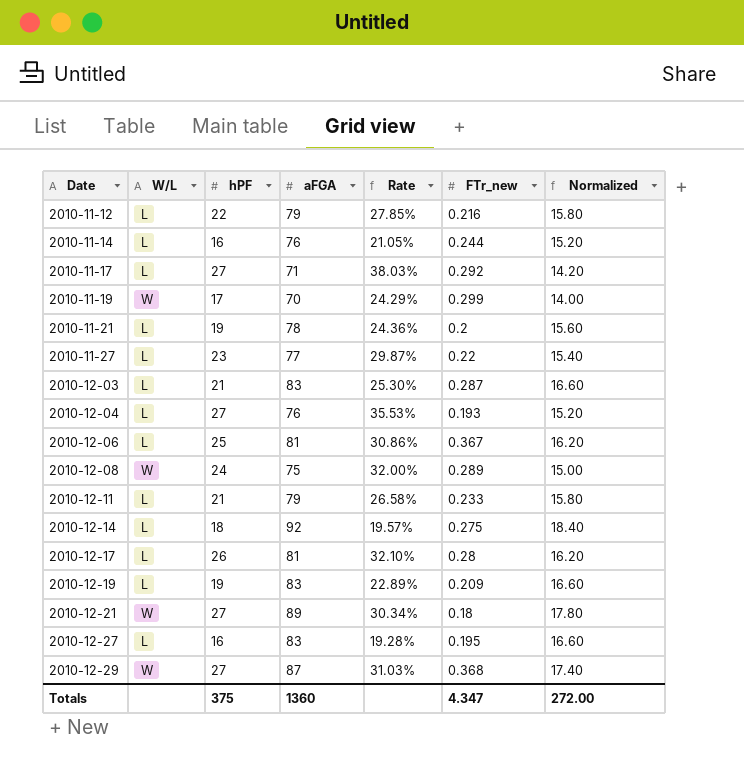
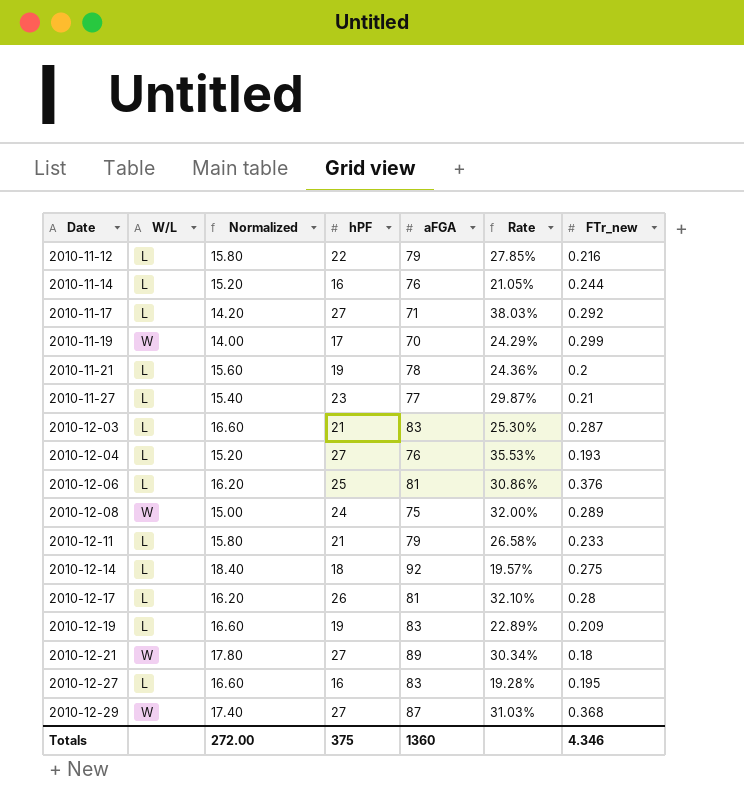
column Normalized | position: 7 -> 3
2010-11-27 | FTr_new: 0.22 -> 0.21
2010-12-06 | FTr_new: 0.367 -> 0.376
Totals | FTr_new: 4.347 -> 4.346

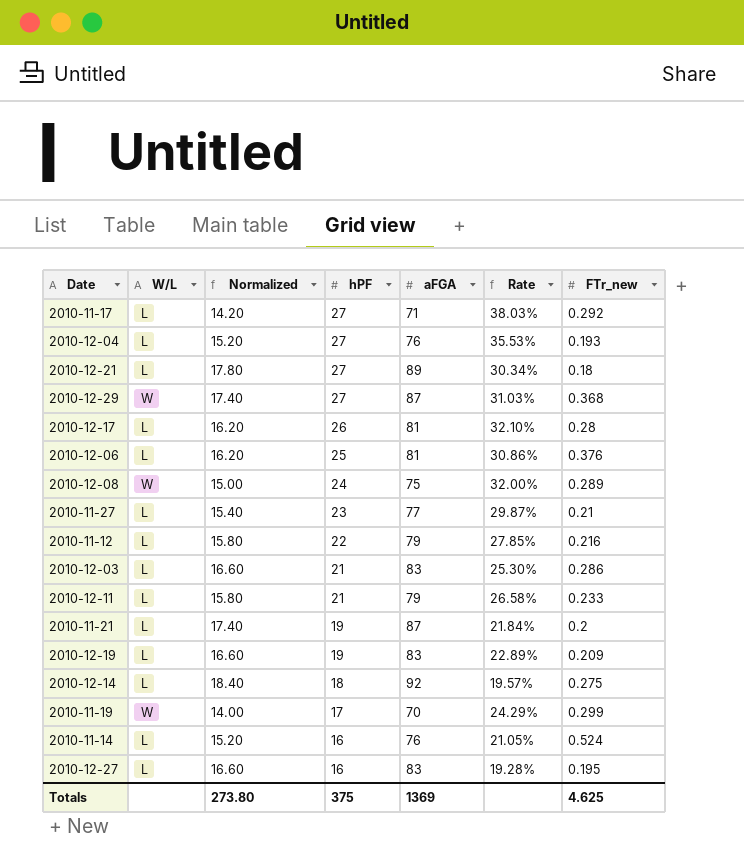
row order: Date ascending -> hPF descending
2010-12-21 | W/L: W -> L
2010-12-03 | FTr_new: 0.287 -> 0.286
2010-11-21 | Normalized: 15.60 -> 17.40
2010-11-21 | aFGA: 78 -> 87
2010-11-21 | Rate: 24.36% -> 21.84%
2010-11-14 | FTr_new: 0.244 -> 0.524
Totals | Normalized: 272.00 -> 273.80
Totals | aFGA: 1360 -> 1369
Totals | FTr_new: 4.346 -> 4.625

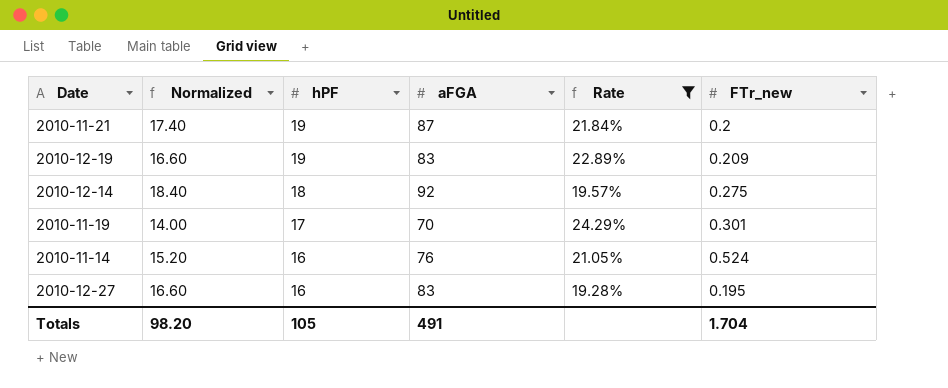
filter: none -> Rate <= 24.29%
column W/L | position: 2 -> none
2010-11-19 | FTr_new: 0.299 -> 0.301
Totals | Normalized: 273.80 -> 98.20
Totals | hPF: 375 -> 105
Totals | aFGA: 1369 -> 491
Totals | FTr_new: 4.625 -> 1.704

